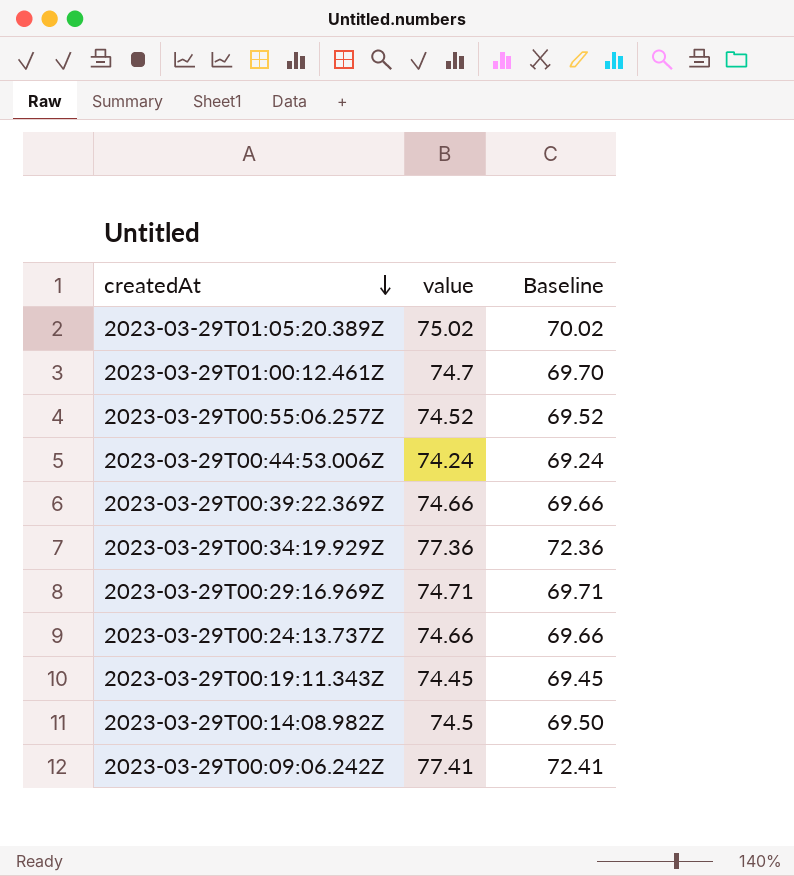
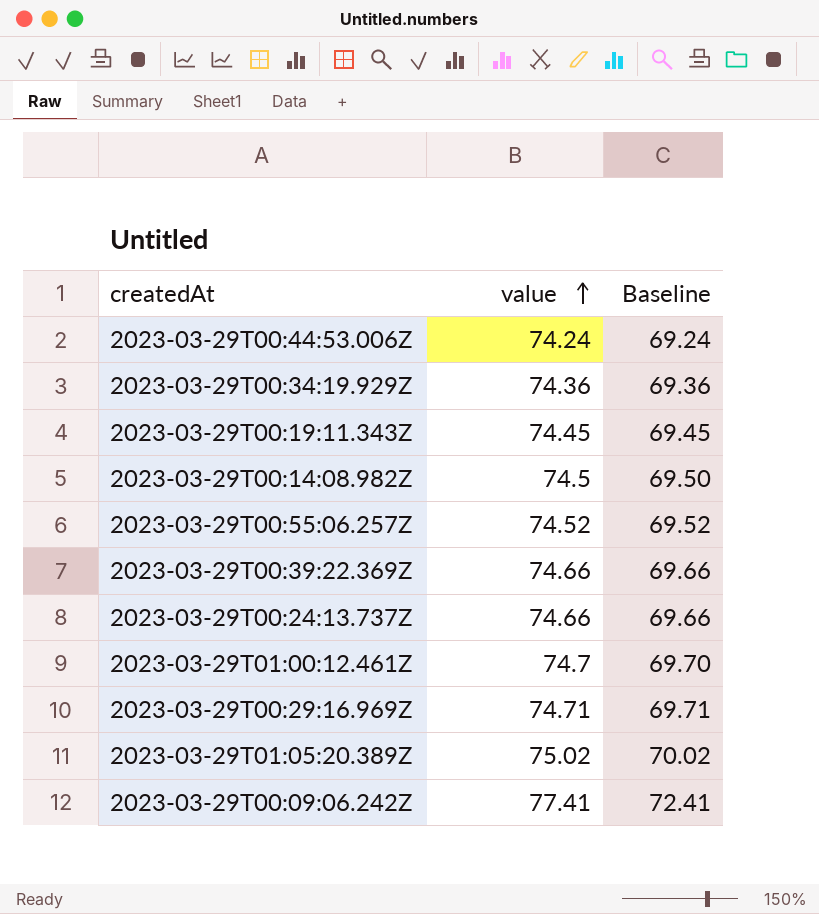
row order: createdAt descending -> value ascending
2023-03-29T00:34:19.929Z | value: 77.36 -> 74.36
2023-03-29T00:34:19.929Z | Baseline: 72.36 -> 69.36

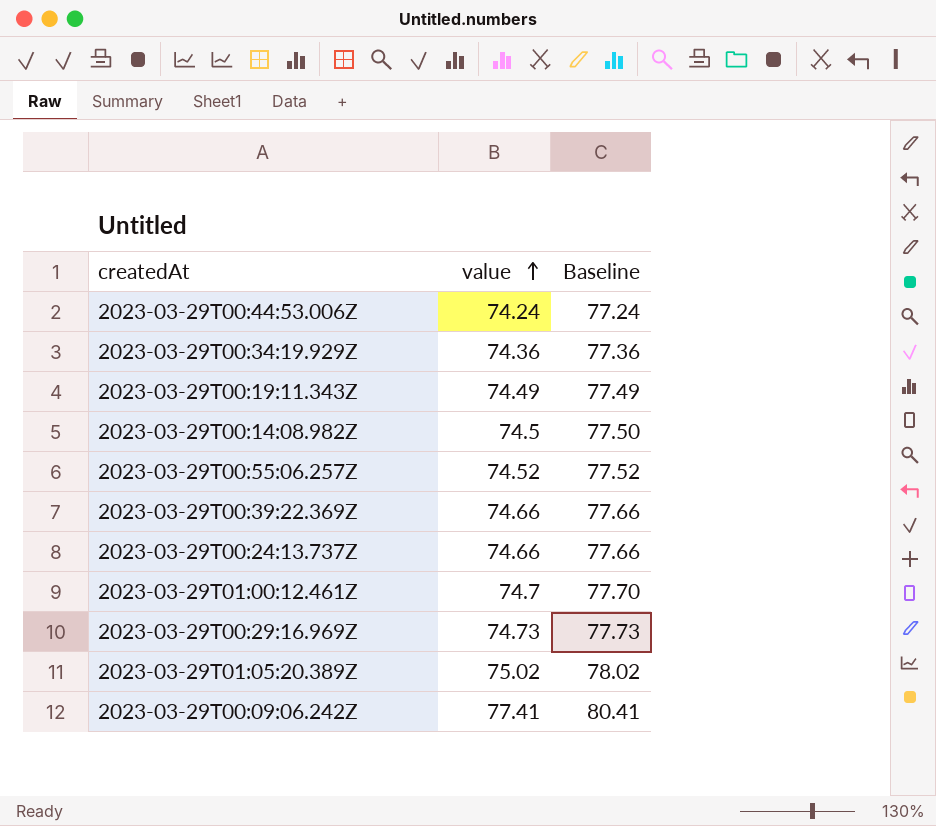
column Baseline | formula: [value] - 5 -> [value] + 3
2023-03-29T00:19:11.343Z | value: 74.45 -> 74.49
2023-03-29T00:29:16.969Z | value: 74.71 -> 74.73

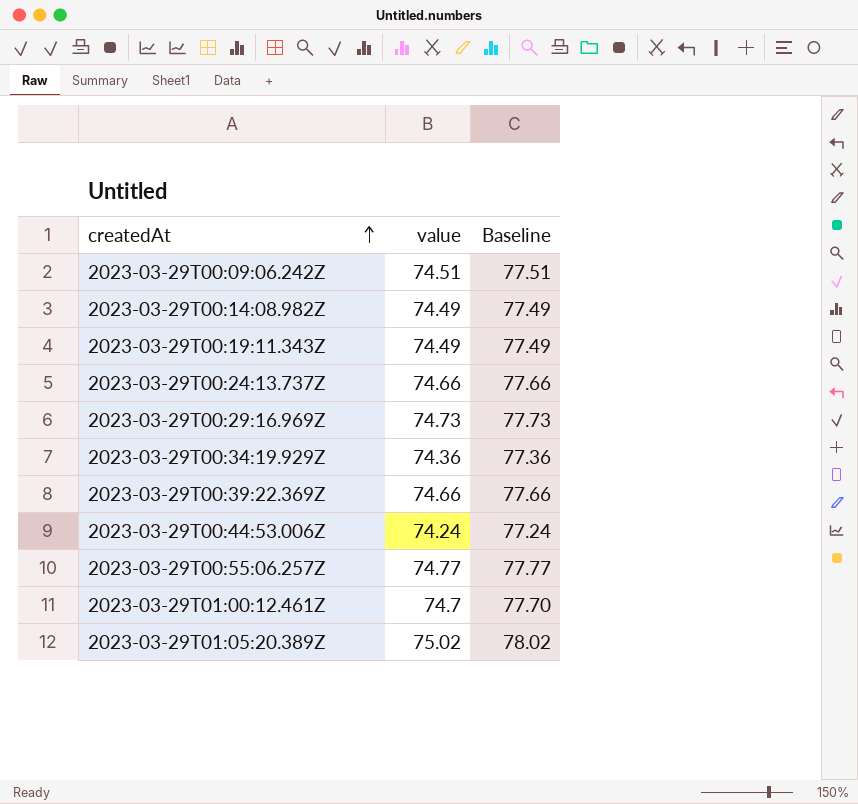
row order: value ascending -> createdAt ascending
2023-03-29T00:09:06.242Z | value: 77.41 -> 74.51
2023-03-29T00:09:06.242Z | Baseline: 80.41 -> 77.51
2023-03-29T00:14:08.982Z | value: 74.5 -> 74.49
2023-03-29T00:14:08.982Z | Baseline: 77.50 -> 77.49
2023-03-29T00:55:06.257Z | value: 74.52 -> 74.77
2023-03-29T00:55:06.257Z | Baseline: 77.52 -> 77.77

